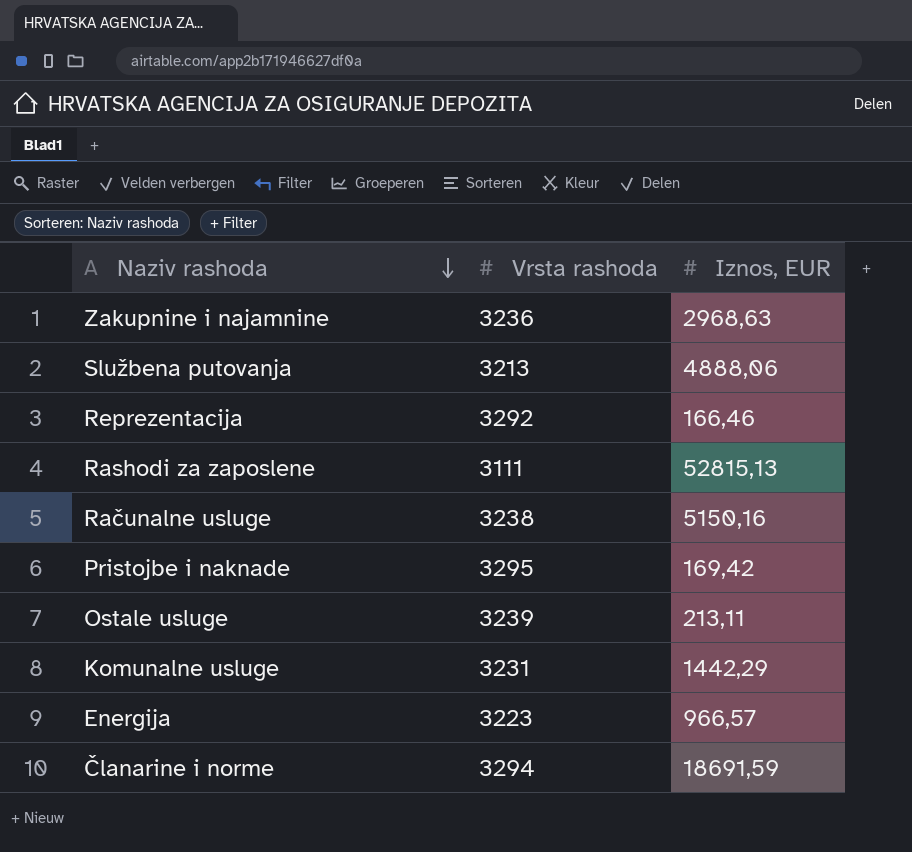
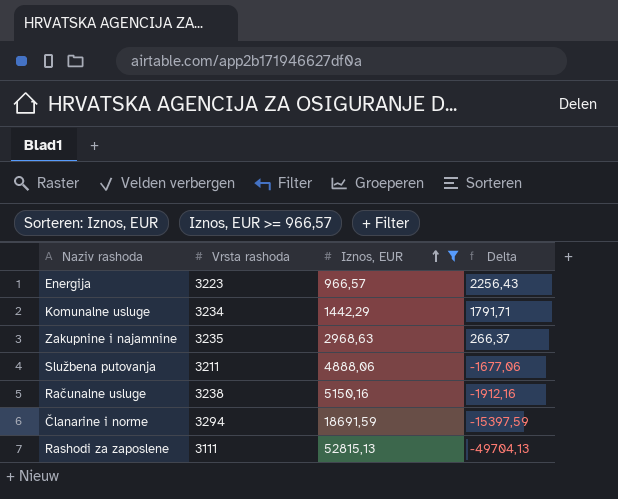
filter: none -> Iznos, EUR >= 966,57
row order: Naziv rashoda descending -> Iznos, EUR ascending
column Delta | formula: none -> [Vrsta rashoda] - [Iznos, EUR]
Komunalne usluge | Vrsta rashoda: 3231 -> 3234
Zakupnine i najamnine | Vrsta rashoda: 3236 -> 3235
Službena putovanja | Vrsta rashoda: 3213 -> 3211

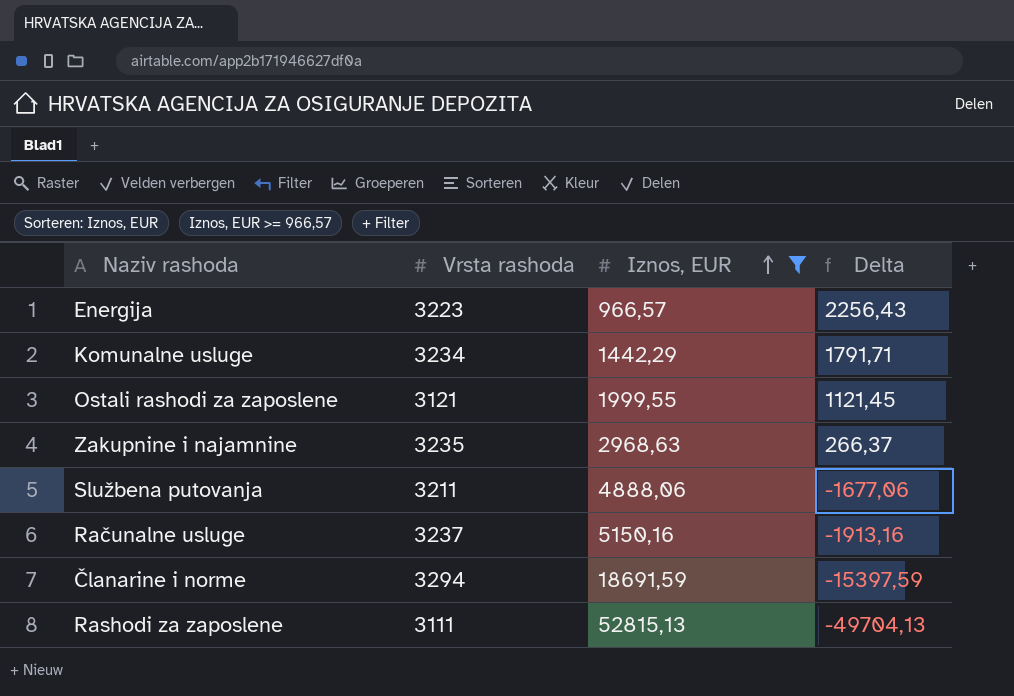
row Ostali rashodi za zaposlene: none -> 3121 | 1999,55 | 1121,45
Računalne usluge | Vrsta rashoda: 3238 -> 3237
Računalne usluge | Delta: -1912,16 -> -1913,16

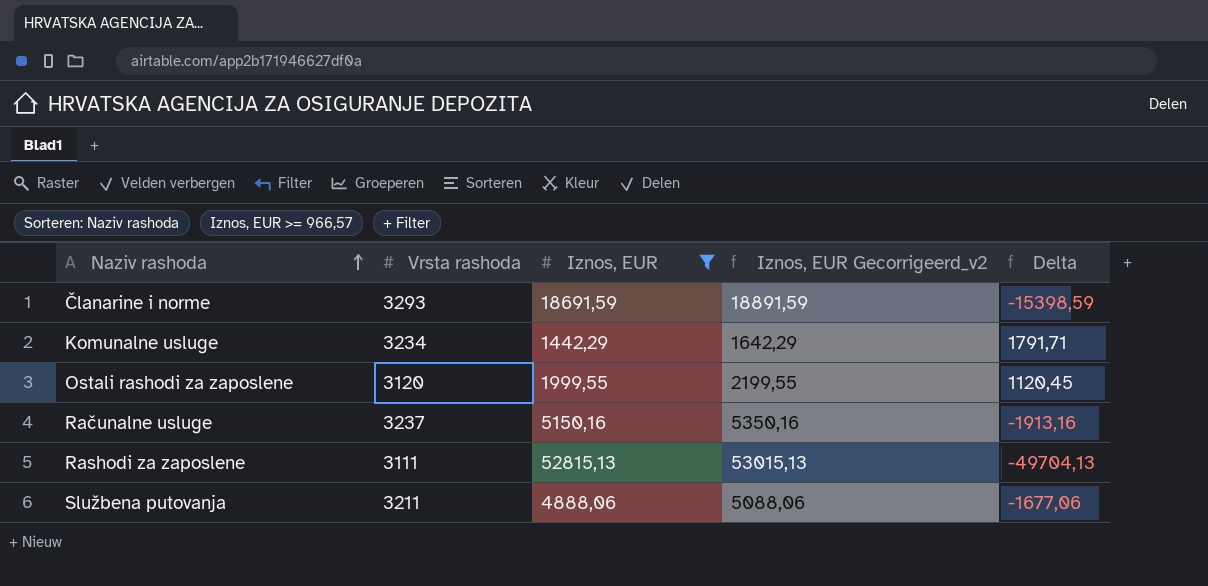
row order: Iznos, EUR ascending -> Naziv rashoda ascending
column Iznos, EUR Gecorrigeerd_v2 | formula: none -> [Iznos, EUR] + 200
row Energija: 3223 | 966,57 | 2256,43 -> none
row Zakupnine i najamnine: 3235 | 2968,63 | 266,37 -> none
Članarine i norme | Vrsta rashoda: 3294 -> 3293
Članarine i norme | Delta: -15397,59 -> -15398,59
Ostali rashodi za zaposlene | Vrsta rashoda: 3121 -> 3120
Ostali rashodi za zaposlene | Delta: 1121,45 -> 1120,45

